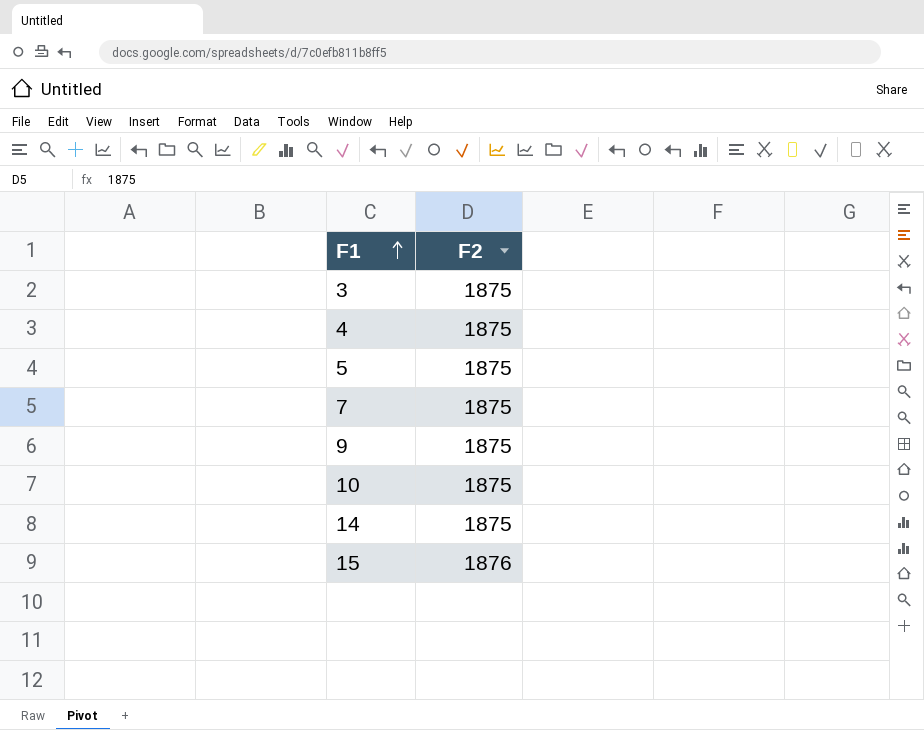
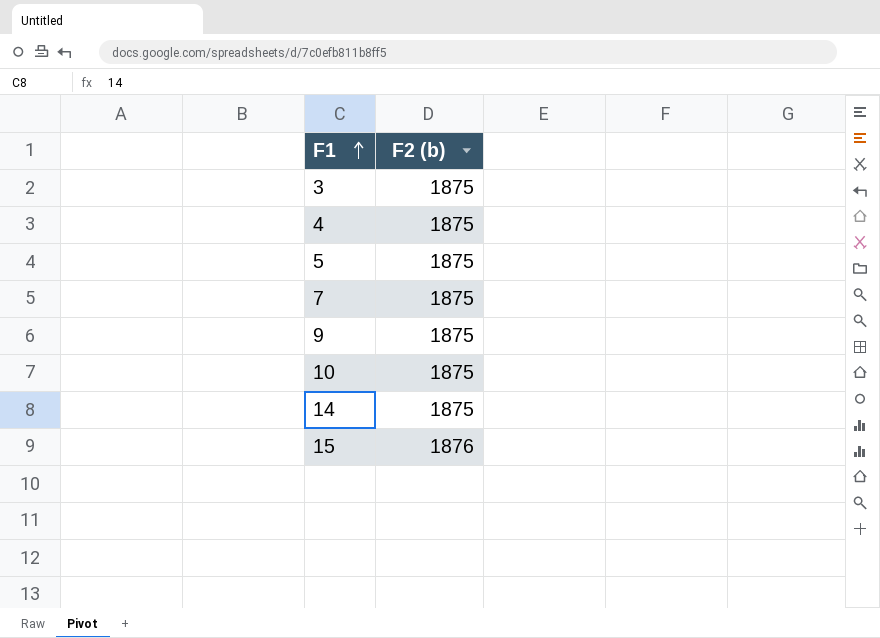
column name: F2 -> F2 (b)

